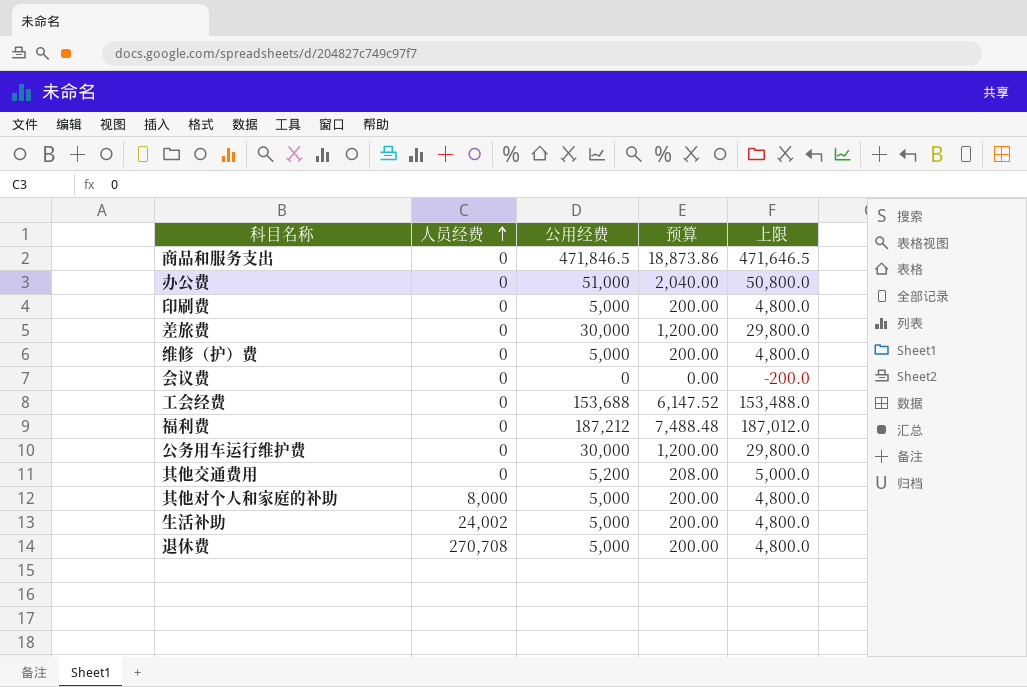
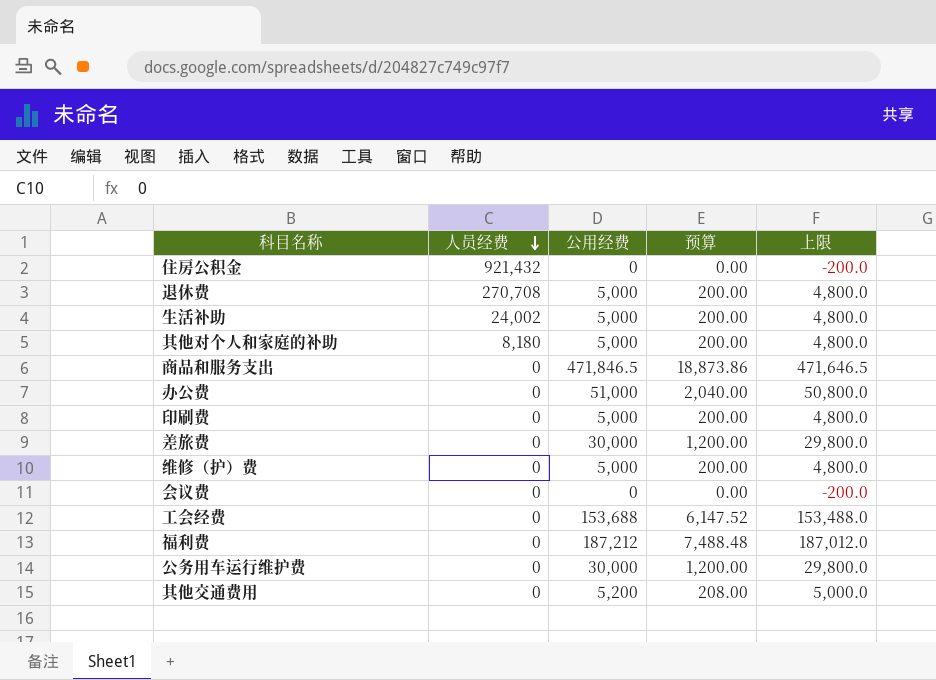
row order: 人员经费 ascending -> 人员经费 descending
row 住房公积金: none -> 921,432 | 0 | 0.00 | -200.0
其他对个人和家庭的补助 | 人员经费: 8,000 -> 8,180

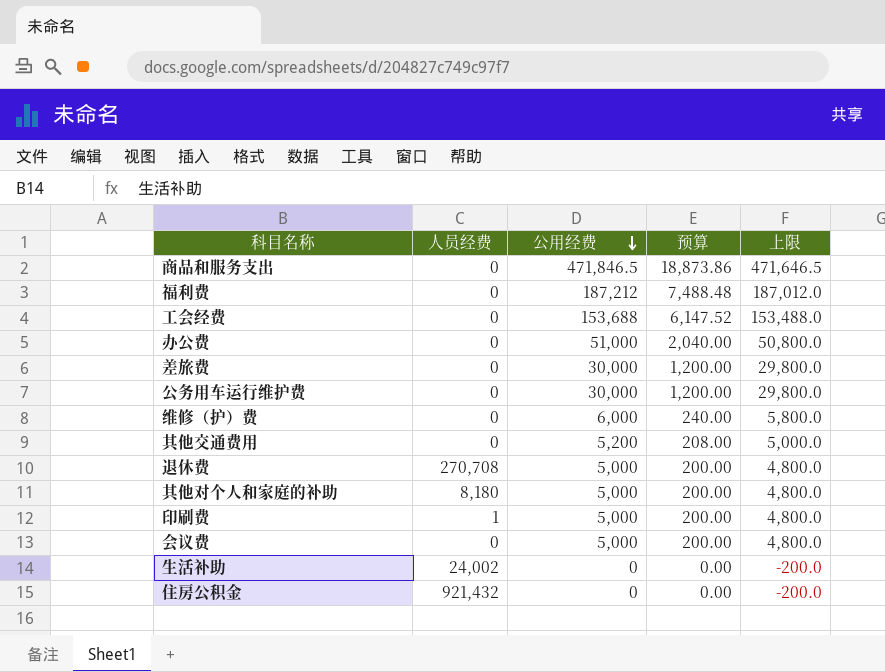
row order: 人员经费 descending -> 公用经费 descending
维修（护）费 | 公用经费: 5,000 -> 6,000
维修（护）费 | 预算: 200.00 -> 240.00
维修（护）费 | 上限: 4,800.0 -> 5,800.0
印刷费 | 人员经费: 0 -> 1
会议费 | 公用经费: 0 -> 5,000
会议费 | 预算: 0.00 -> 200.00
会议费 | 上限: -200.0 -> 4,800.0
生活补助 | 公用经费: 5,000 -> 0
生活补助 | 预算: 200.00 -> 0.00
生活补助 | 上限: 4,800.0 -> -200.0

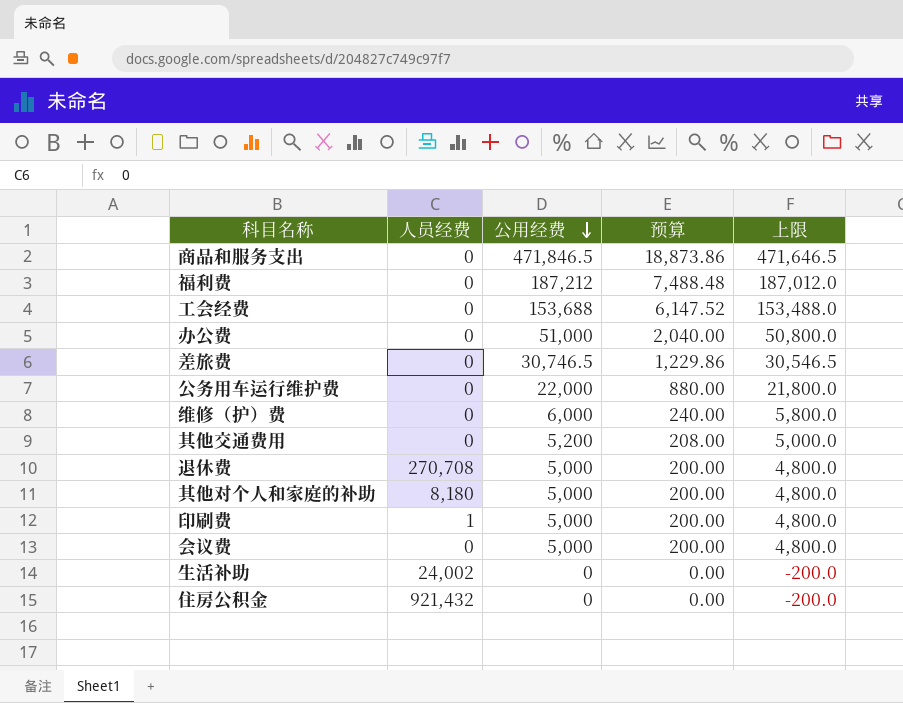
差旅费 | 公用经费: 30,000 -> 30,746.5
差旅费 | 预算: 1,200.00 -> 1,229.86
差旅费 | 上限: 29,800.0 -> 30,546.5
公务用车运行维护费 | 公用经费: 30,000 -> 22,000
公务用车运行维护费 | 预算: 1,200.00 -> 880.00
公务用车运行维护费 | 上限: 29,800.0 -> 21,800.0

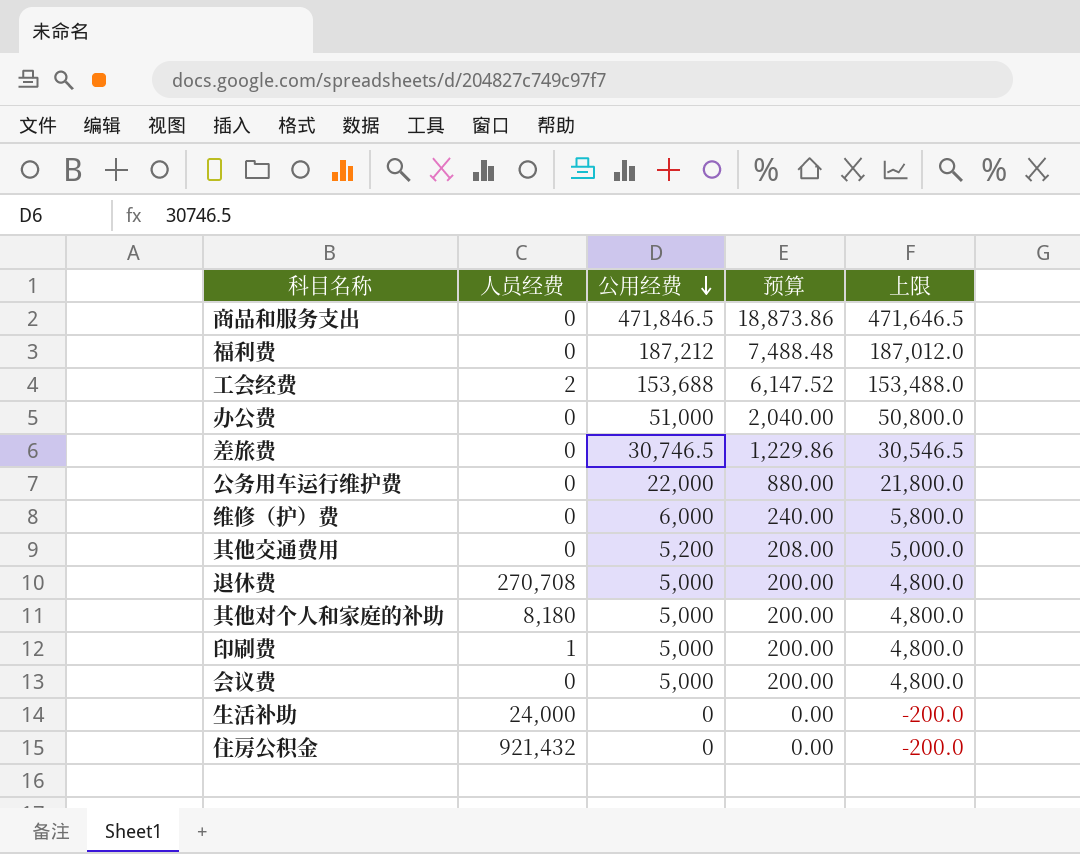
工会经费 | 人员经费: 0 -> 2
生活补助 | 人员经费: 24,002 -> 24,000

